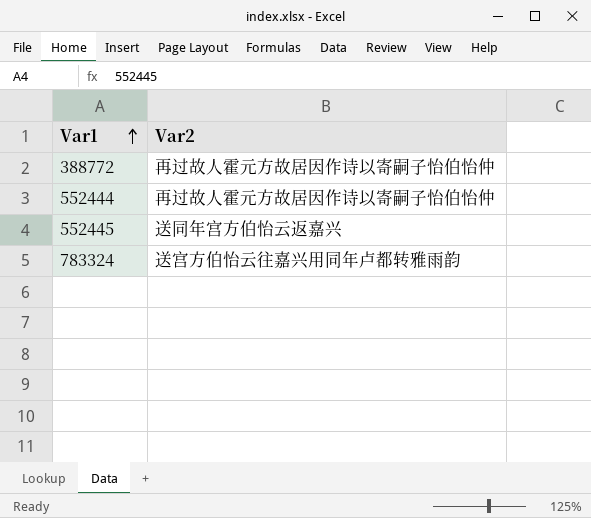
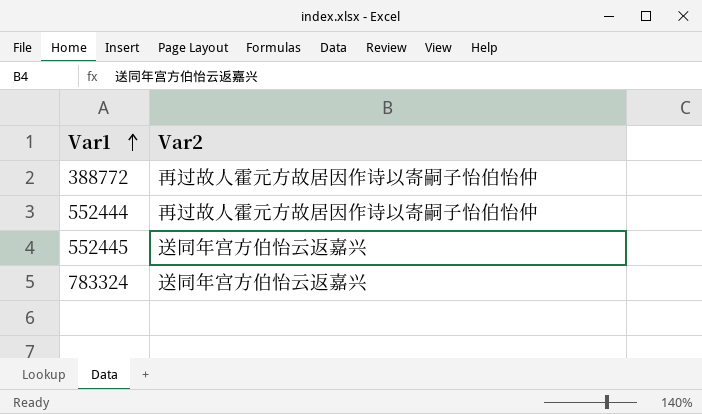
783324 | Var2: 送宫方伯怡云往嘉兴用同年卢都转雅雨韵 -> 送同年宫方伯怡云返嘉兴

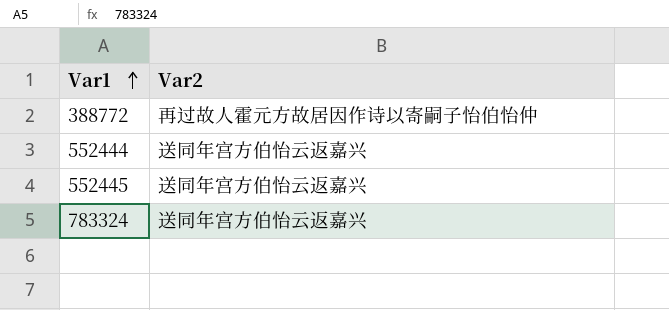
552444 | Var2: 再过故人霍元方故居因作诗以寄嗣子怡伯怡仲 -> 送同年宫方伯怡云返嘉兴

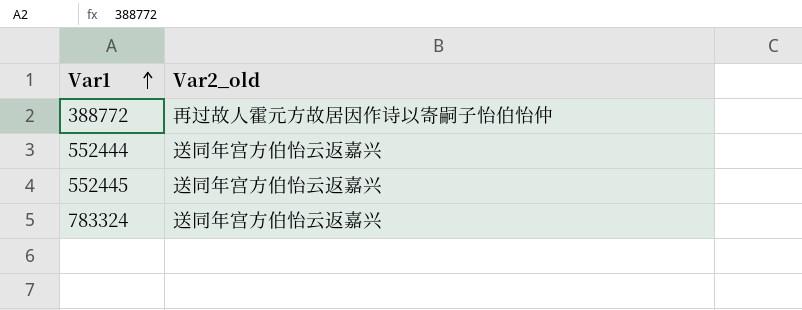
column name: Var2 -> Var2_old

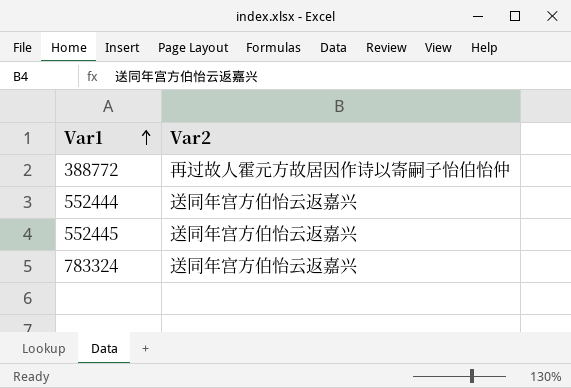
column name: Var2_old -> Var2

